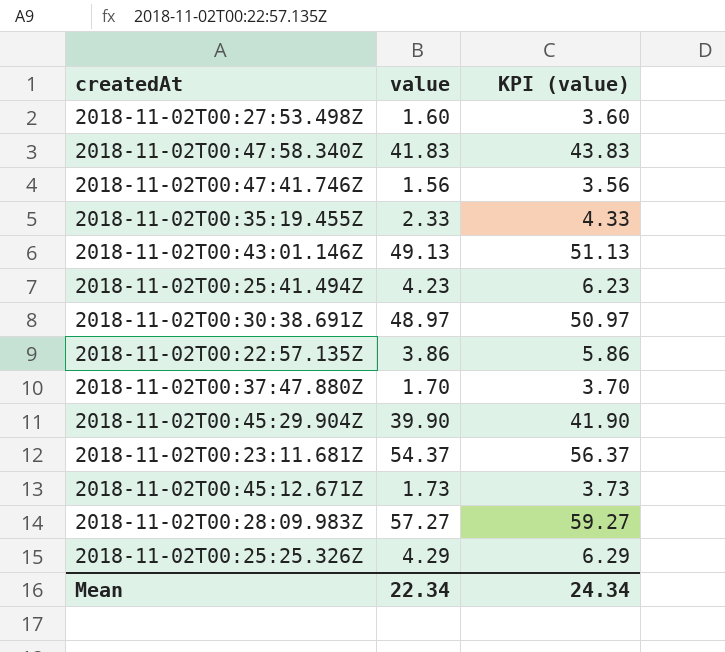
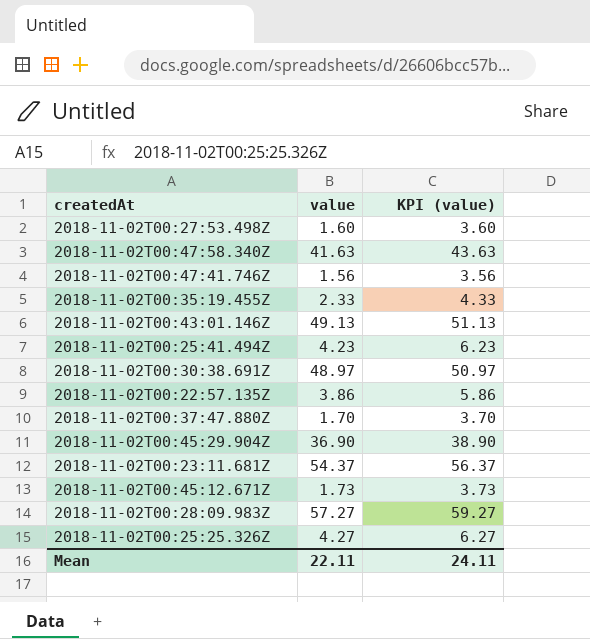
2018-11-02T00:47:58.340Z | value: 41.83 -> 41.63
2018-11-02T00:47:58.340Z | KPI (value): 43.83 -> 43.63
2018-11-02T00:45:29.904Z | value: 39.90 -> 36.90
2018-11-02T00:45:29.904Z | KPI (value): 41.90 -> 38.90
2018-11-02T00:25:25.326Z | value: 4.29 -> 4.27
2018-11-02T00:25:25.326Z | KPI (value): 6.29 -> 6.27
Mean | value: 22.34 -> 22.11
Mean | KPI (value): 24.34 -> 24.11

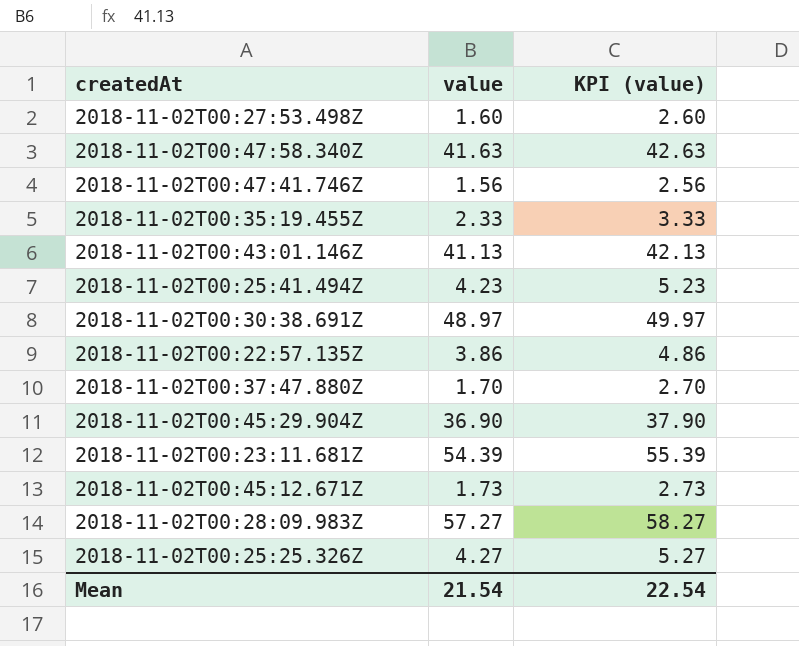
column KPI (value) | formula: [value] + 2 -> [value] + 1
2018-11-02T00:43:01.146Z | value: 49.13 -> 41.13
2018-11-02T00:23:11.681Z | value: 54.37 -> 54.39
Mean | value: 22.11 -> 21.54
Mean | KPI (value): 24.11 -> 22.54

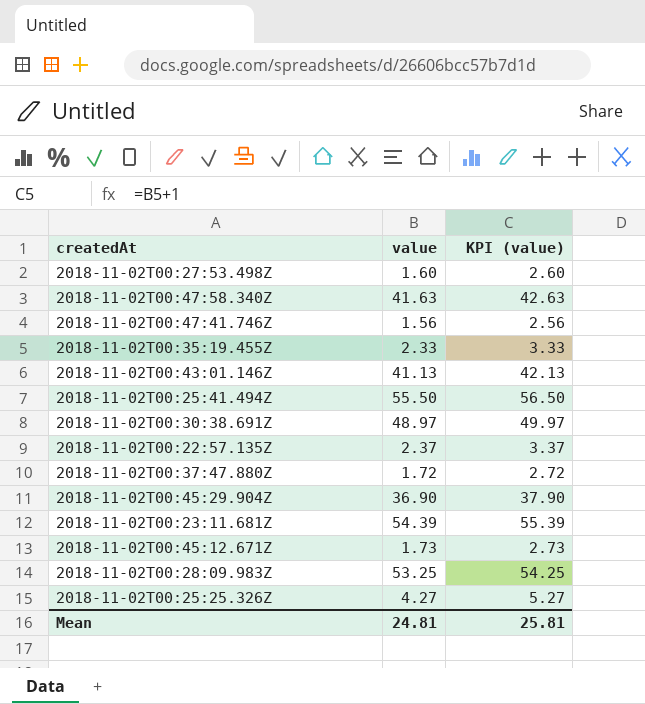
2018-11-02T00:25:41.494Z | value: 4.23 -> 55.50
2018-11-02T00:25:41.494Z | KPI (value): 5.23 -> 56.50
2018-11-02T00:22:57.135Z | value: 3.86 -> 2.37
2018-11-02T00:22:57.135Z | KPI (value): 4.86 -> 3.37
2018-11-02T00:37:47.880Z | value: 1.70 -> 1.72
2018-11-02T00:37:47.880Z | KPI (value): 2.70 -> 2.72
2018-11-02T00:28:09.983Z | value: 57.27 -> 53.25
2018-11-02T00:28:09.983Z | KPI (value): 58.27 -> 54.25
Mean | value: 21.54 -> 24.81
Mean | KPI (value): 22.54 -> 25.81

